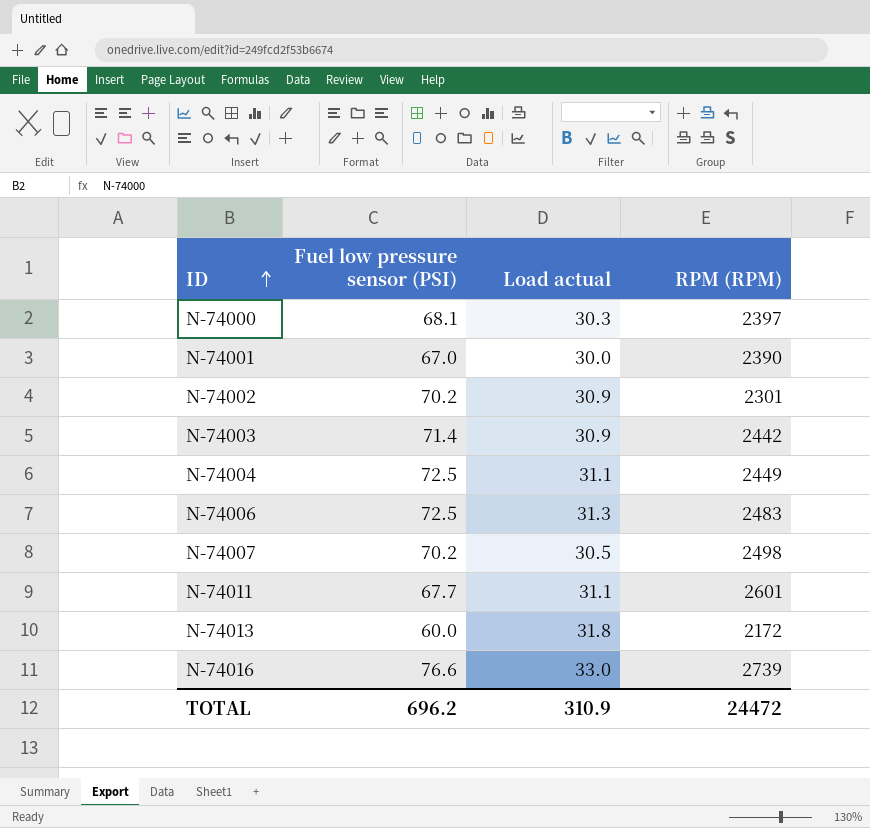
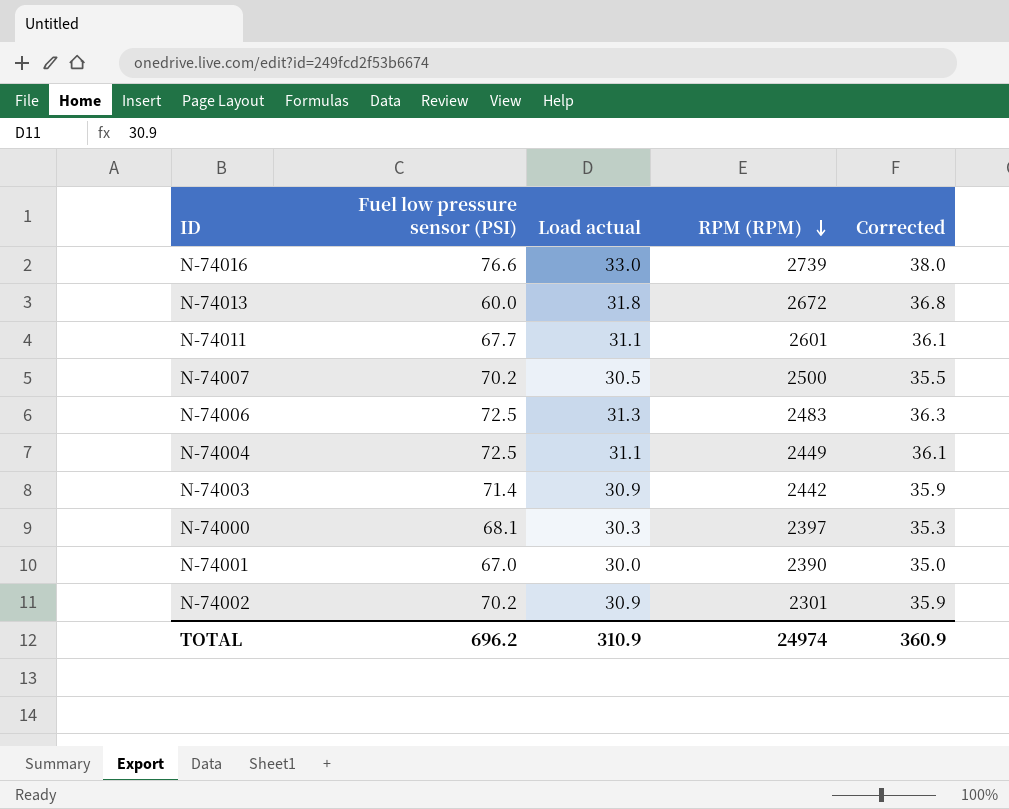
row order: ID ascending -> RPM (RPM) descending
column Corrected | formula: none -> [Load actual] + 5
N-74013 | RPM (RPM): 2172 -> 2672
N-74007 | RPM (RPM): 2498 -> 2500
TOTAL | RPM (RPM): 24472 -> 24974

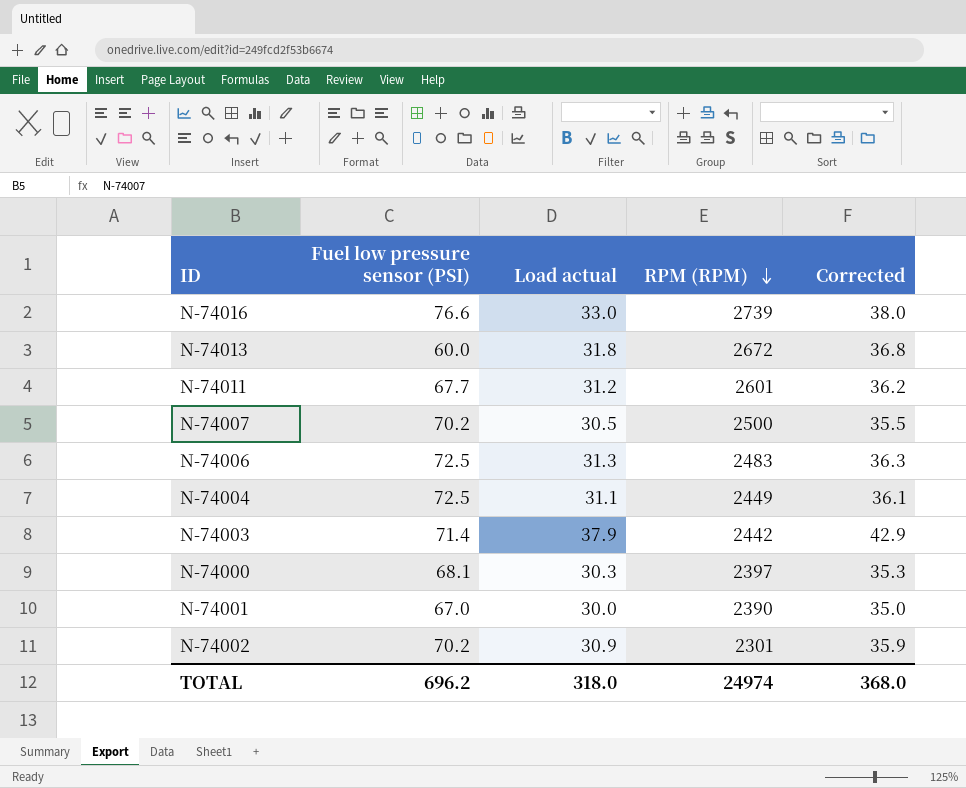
N-74011 | Load actual: 31.1 -> 31.2
N-74011 | Corrected: 36.1 -> 36.2
N-74003 | Load actual: 30.9 -> 37.9
N-74003 | Corrected: 35.9 -> 42.9
TOTAL | Load actual: 310.9 -> 318.0
TOTAL | Corrected: 360.9 -> 368.0

